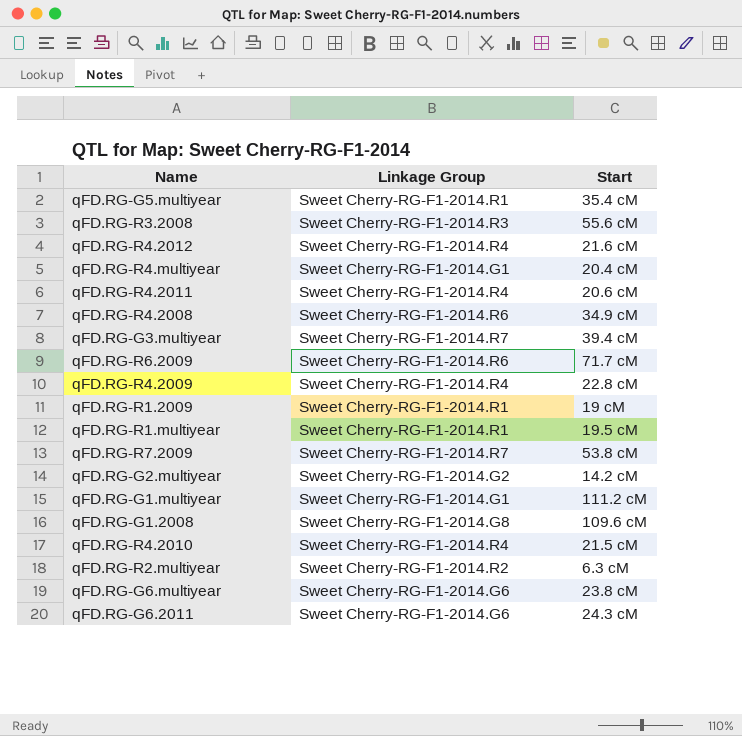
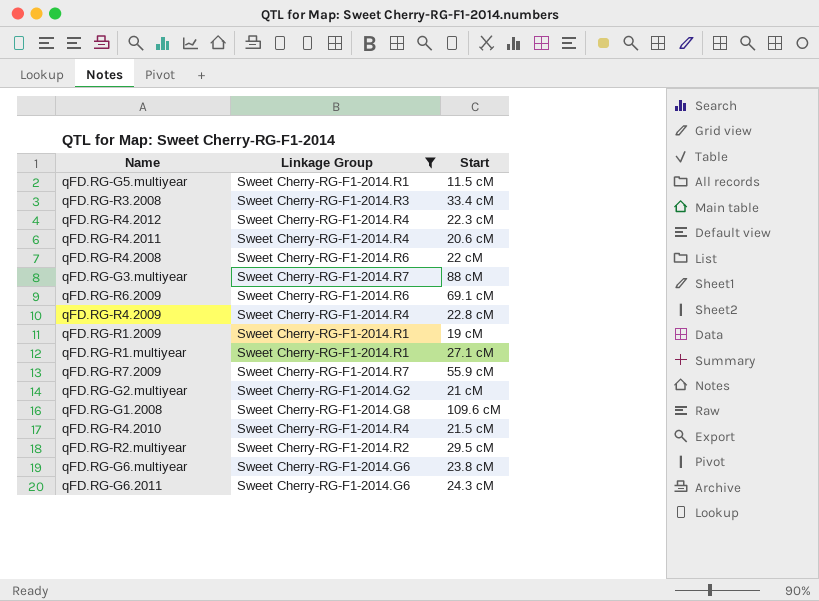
filter: none -> Linkage Group != Sweet Cherry-RG-F1-2014.G1
qFD.RG-G5.multiyear | Start: 35.4 cM -> 11.5 cM
qFD.RG-R3.2008 | Start: 55.6 cM -> 33.4 cM
qFD.RG-R4.2012 | Start: 21.6 cM -> 22.3 cM
qFD.RG-R4.2008 | Start: 34.9 cM -> 22 cM
qFD.RG-G3.multiyear | Start: 39.4 cM -> 88 cM
qFD.RG-R6.2009 | Start: 71.7 cM -> 69.1 cM
qFD.RG-R1.multiyear | Start: 19.5 cM -> 27.1 cM
qFD.RG-R7.2009 | Start: 53.8 cM -> 55.9 cM
qFD.RG-G2.multiyear | Start: 14.2 cM -> 21 cM
qFD.RG-R2.multiyear | Start: 6.3 cM -> 29.5 cM

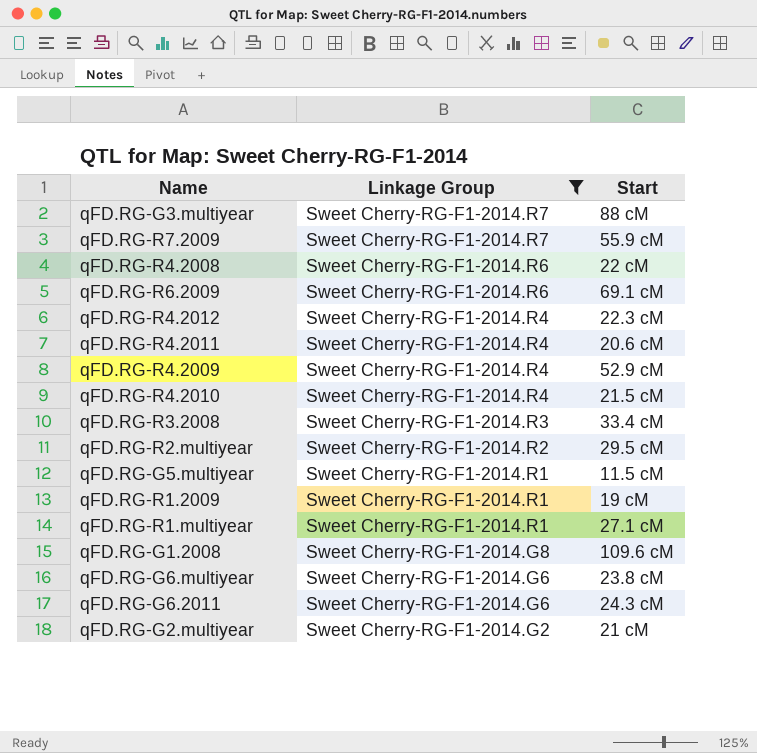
row order: none -> Linkage Group descending
qFD.RG-R4.2009 | Start: 22.8 cM -> 52.9 cM

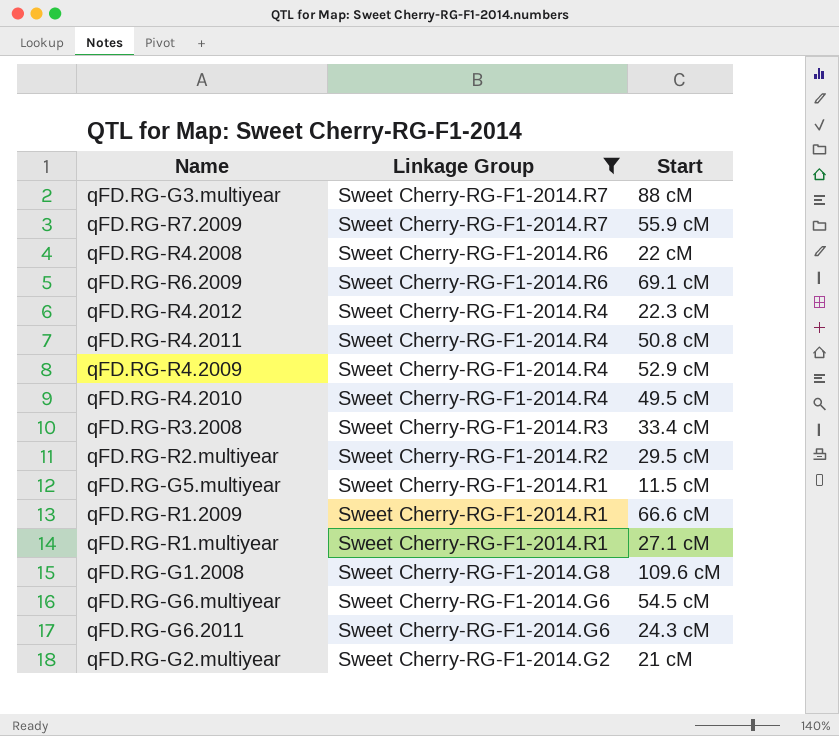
qFD.RG-R4.2011 | Start: 20.6 cM -> 50.8 cM
qFD.RG-R4.2010 | Start: 21.5 cM -> 49.5 cM
qFD.RG-R1.2009 | Start: 19 cM -> 66.6 cM
qFD.RG-G6.multiyear | Start: 23.8 cM -> 54.5 cM

